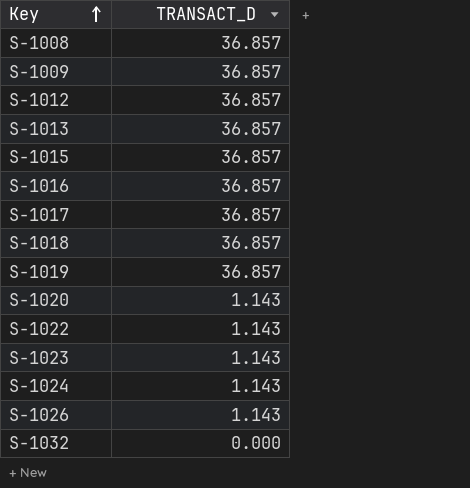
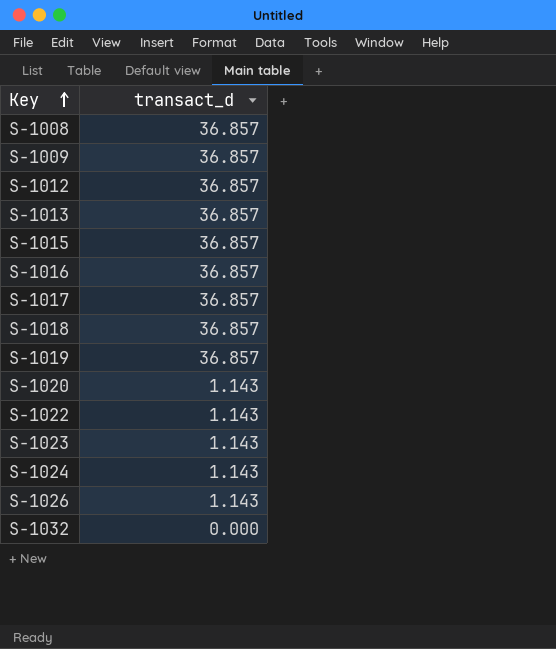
column name: TRANSACT_D -> transact_d

